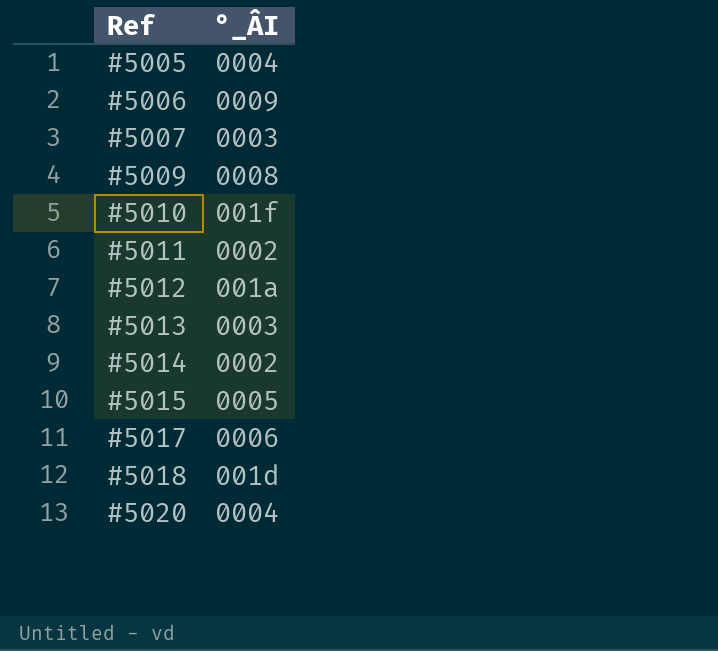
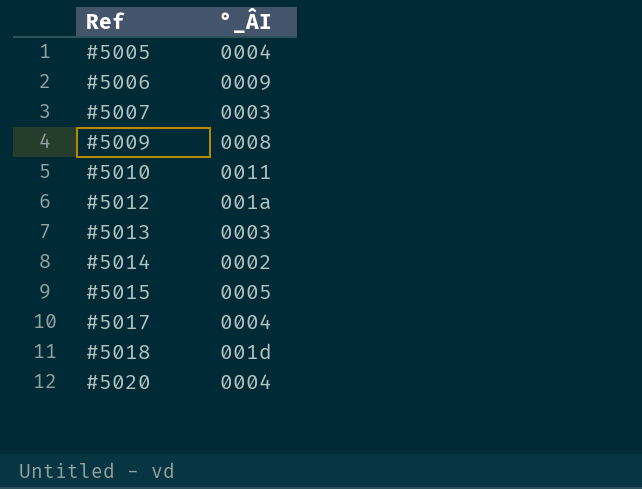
row #5011: 0002 -> none
#5010 | °_ÂI: 001f -> 0011
#5017 | °_ÂI: 0006 -> 0004

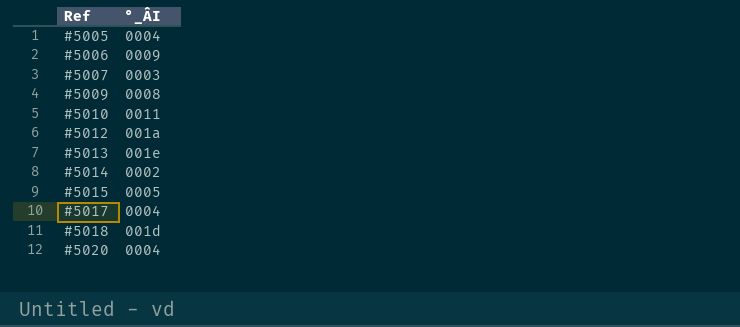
#5013 | °_ÂI: 0003 -> 001e

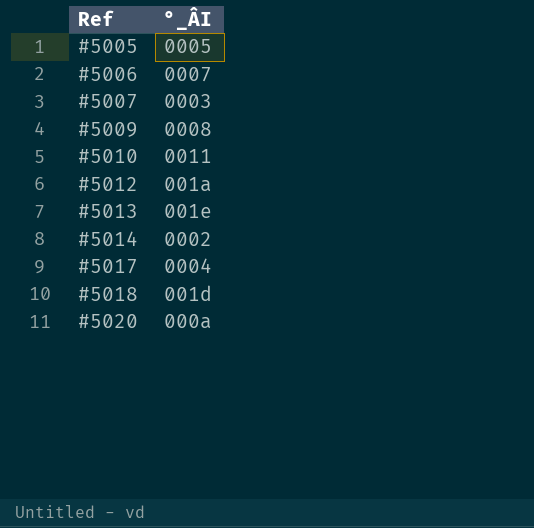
row #5015: 0005 -> none
#5005 | °_ÂI: 0004 -> 0005
#5006 | °_ÂI: 0009 -> 0007
#5020 | °_ÂI: 0004 -> 000a

